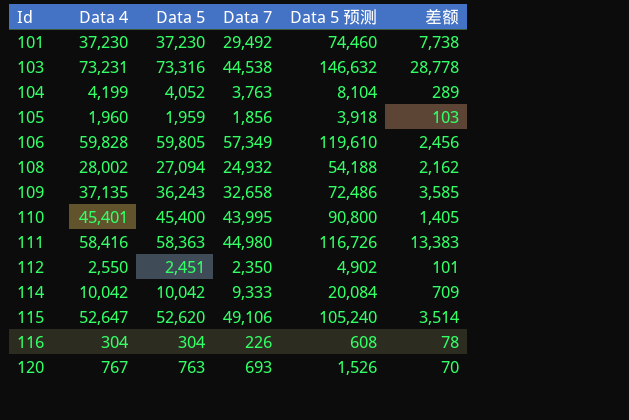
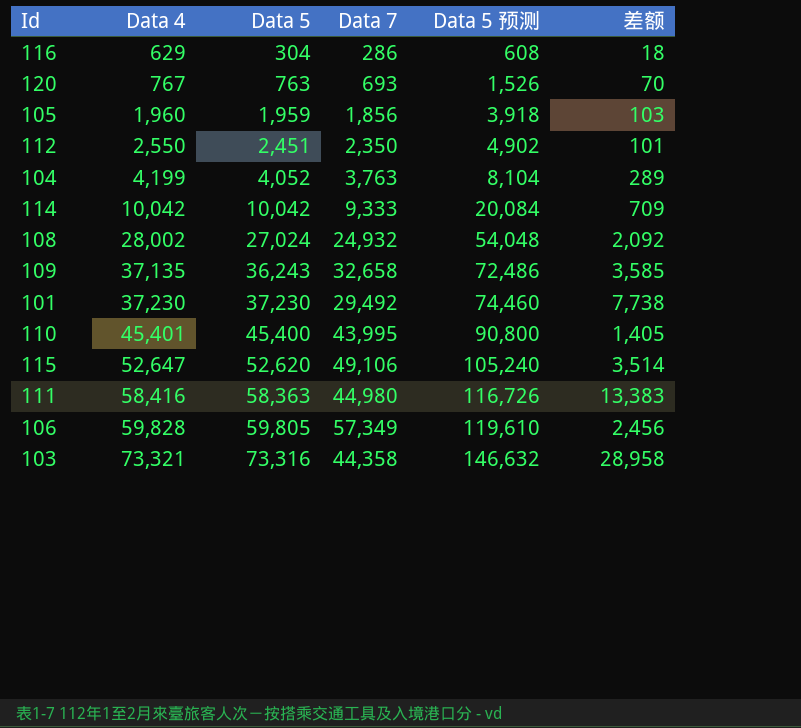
row order: Id ascending -> Data 4 ascending
116 | Data 4: 304 -> 629
116 | Data 7: 226 -> 286
116 | 差额: 78 -> 18
108 | Data 5: 27,094 -> 27,024
108 | Data 5 预测: 54,188 -> 54,048
108 | 差额: 2,162 -> 2,092
103 | Data 4: 73,231 -> 73,321
103 | Data 7: 44,538 -> 44,358
103 | 差额: 28,778 -> 28,958

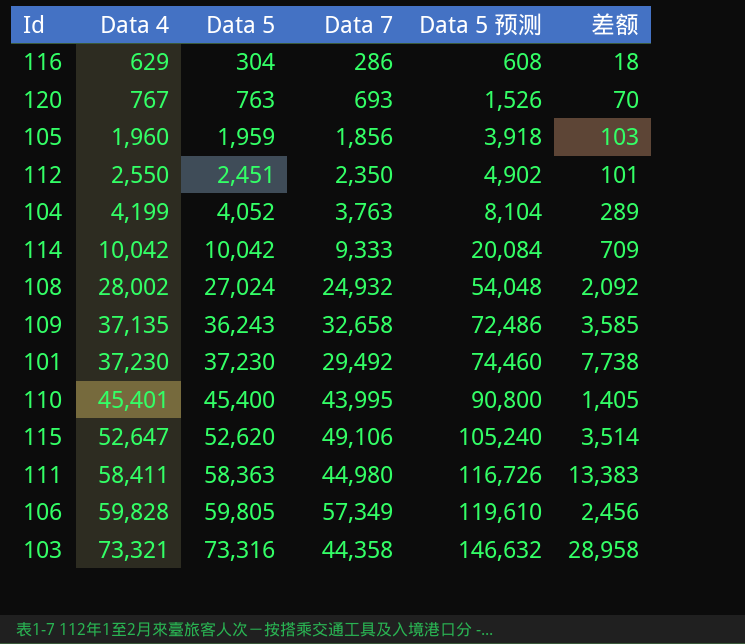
111 | Data 4: 58,416 -> 58,411

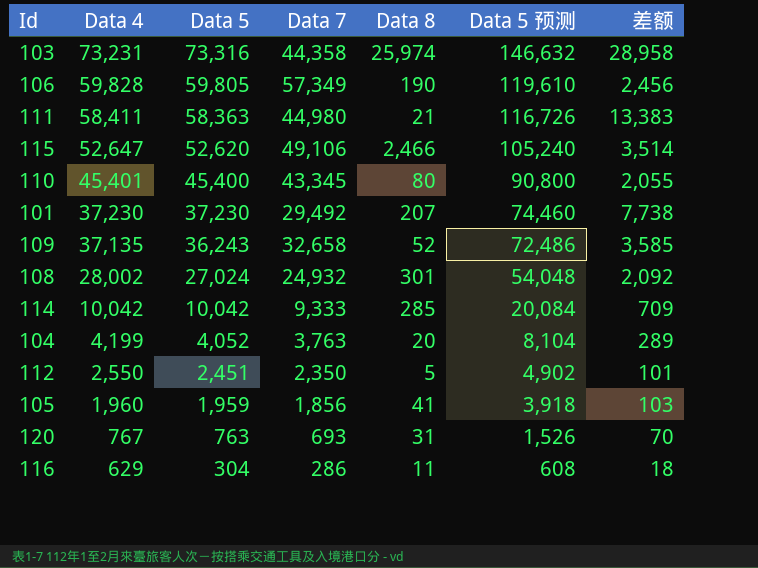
row order: Data 4 ascending -> Data 4 descending
column Data 8 | position: none -> 5
103 | Data 4: 73,321 -> 73,231
110 | Data 7: 43,995 -> 43,345
110 | 差额: 1,405 -> 2,055

